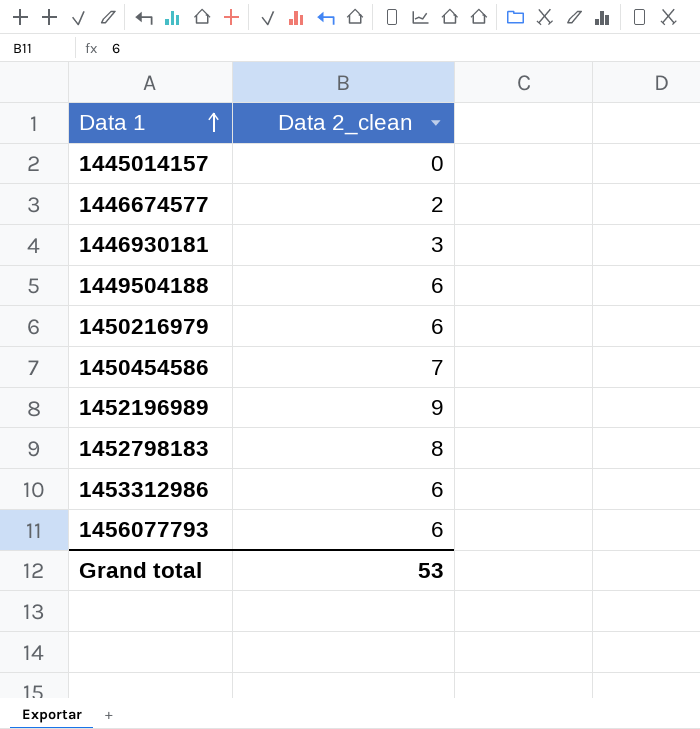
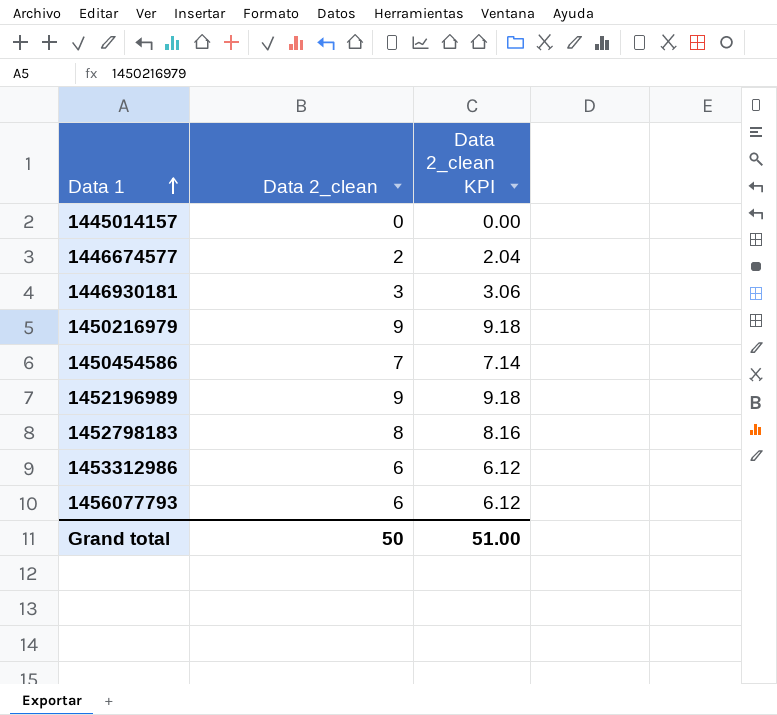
column Data 2_clean KPI | formula: none -> [Data 2_clean] * 1.02
row 1449504188: 6 -> none
1450216979 | Data 2_clean: 6 -> 9
Grand total | Data 2_clean: 53 -> 50

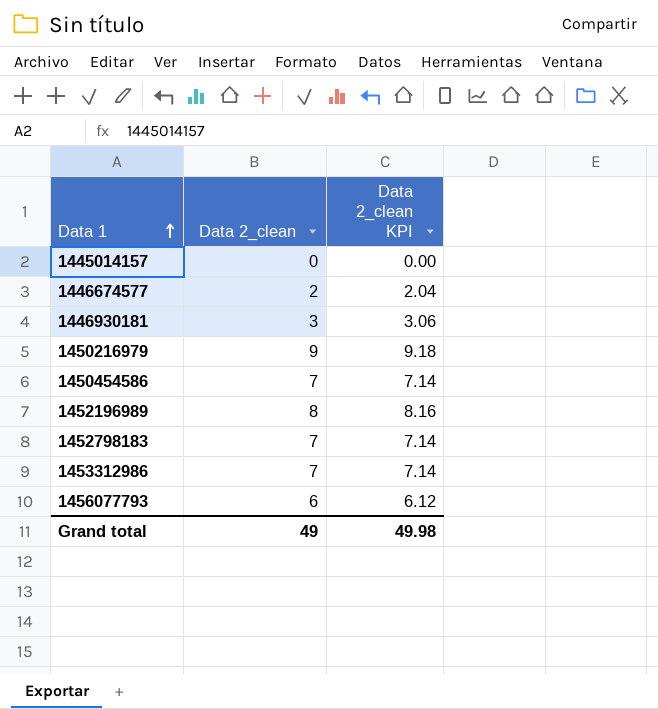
1452196989 | Data 2_clean: 9 -> 8
1452196989 | Data 2_clean KPI: 9.18 -> 8.16
1452798183 | Data 2_clean: 8 -> 7
1452798183 | Data 2_clean KPI: 8.16 -> 7.14
1453312986 | Data 2_clean: 6 -> 7
1453312986 | Data 2_clean KPI: 6.12 -> 7.14
Grand total | Data 2_clean: 50 -> 49
Grand total | Data 2_clean KPI: 51.00 -> 49.98

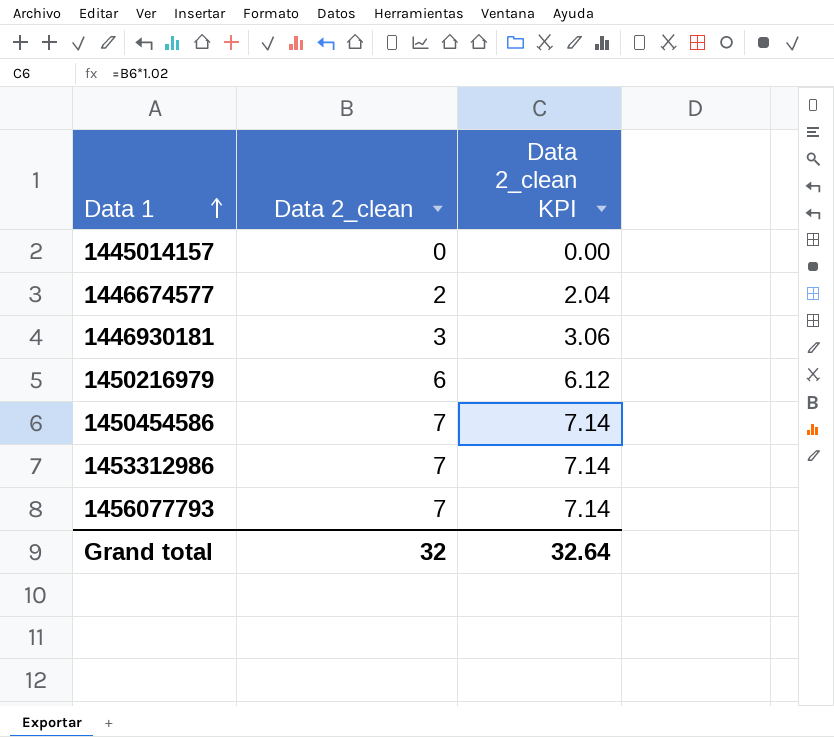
row 1452196989: 8 | 8.16 -> none
row 1452798183: 7 | 7.14 -> none
1450216979 | Data 2_clean: 9 -> 6
1450216979 | Data 2_clean KPI: 9.18 -> 6.12
1456077793 | Data 2_clean: 6 -> 7
1456077793 | Data 2_clean KPI: 6.12 -> 7.14
Grand total | Data 2_clean: 49 -> 32
Grand total | Data 2_clean KPI: 49.98 -> 32.64

